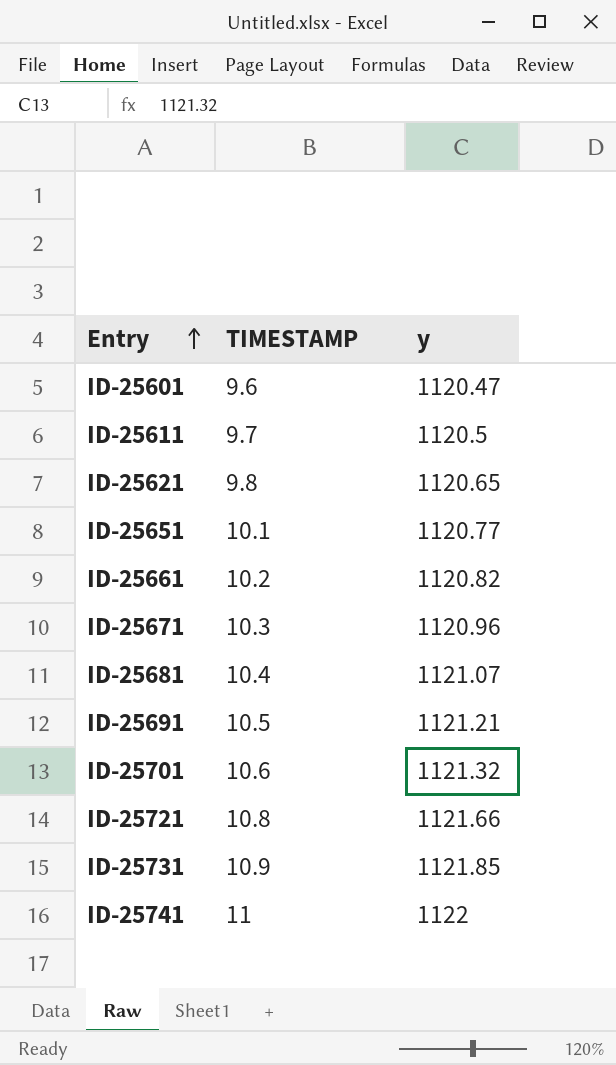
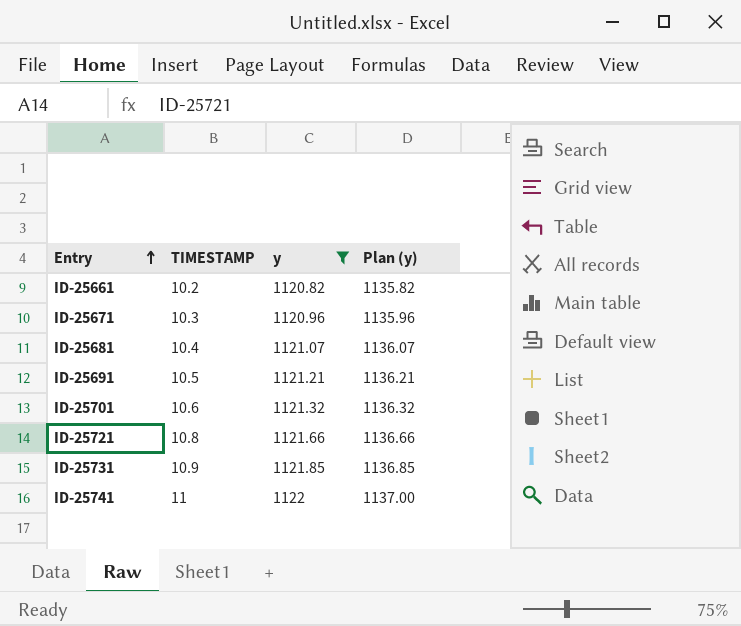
filter: none -> y >= 1120.82
column Plan (y) | formula: none -> [y] + 15

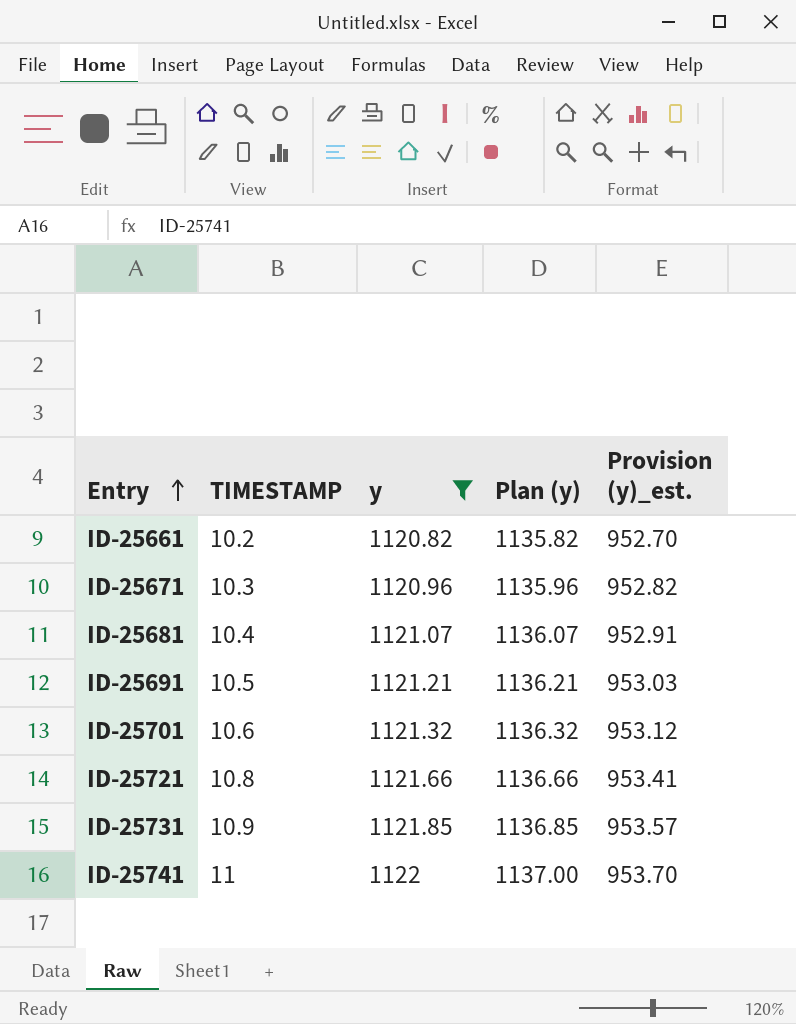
column Provision (y)_est. | formula: none -> [y] * 0.85

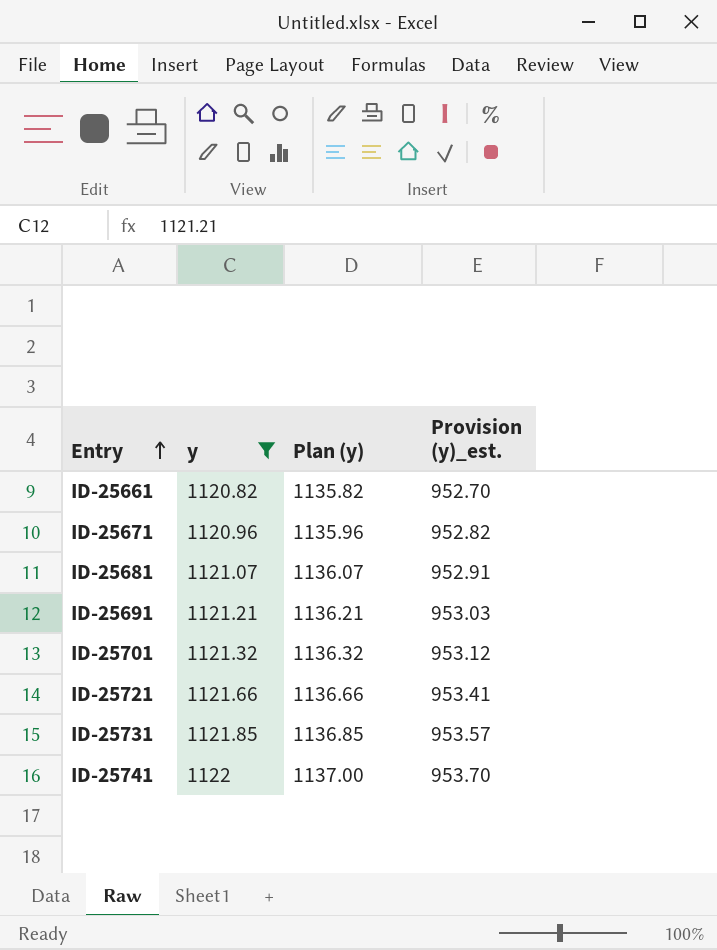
column TIMESTAMP | position: 2 -> none

